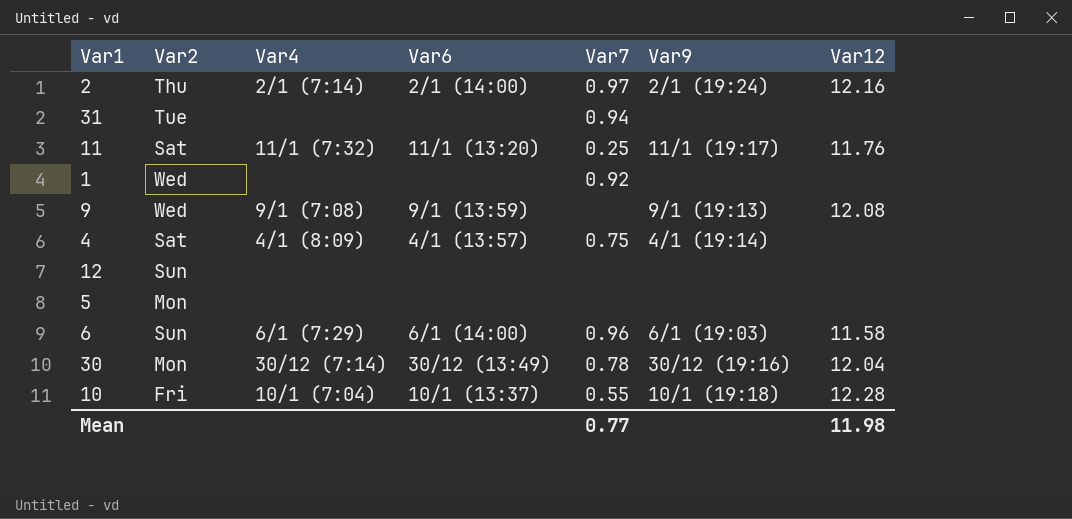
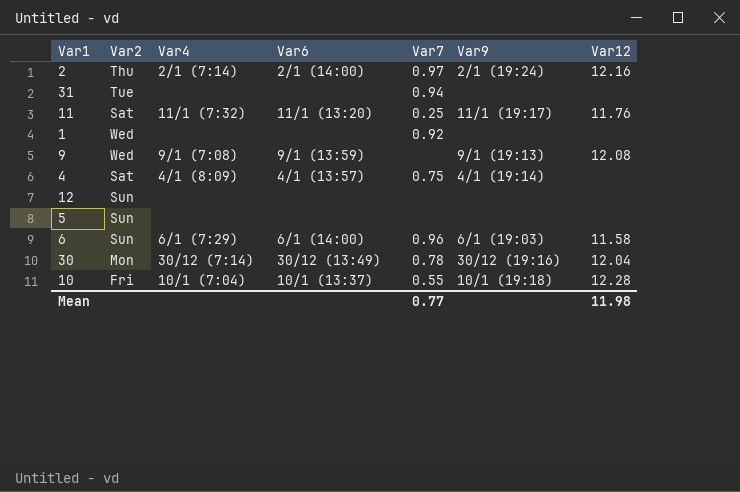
5 | Var2: Mon -> Sun

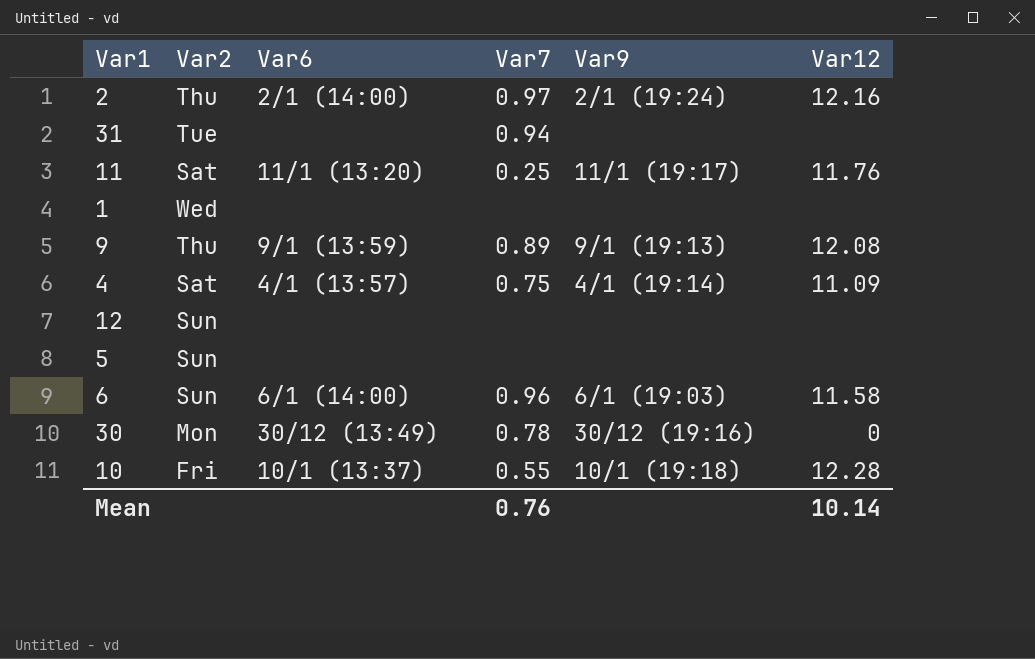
column Var4 | position: 3 -> none
1 | Var7: 0.92 -> none
9 | Var2: Wed -> Thu
9 | Var7: none -> 0.89
4 | Var12: none -> 11.09
30 | Var12: 12.04 -> 0
Mean | Var7: 0.77 -> 0.76
Mean | Var12: 11.98 -> 10.14

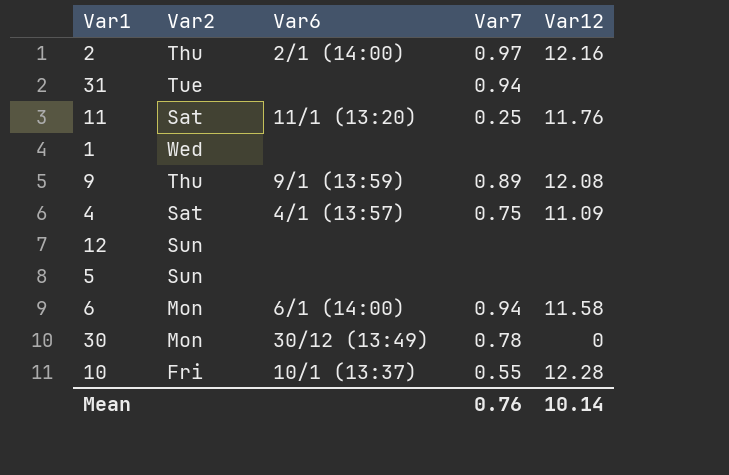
column Var9 | position: 5 -> none
6 | Var2: Sun -> Mon
6 | Var7: 0.96 -> 0.94

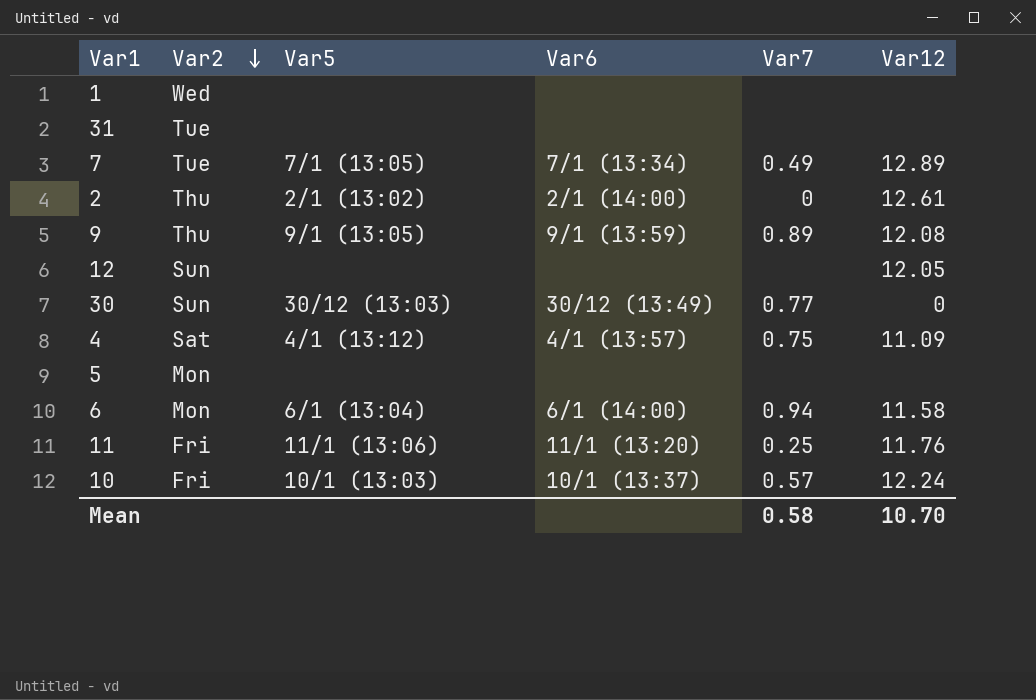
row order: none -> Var2 descending
column Var5 | position: none -> 3
31 | Var7: 0.94 -> none
row 7: none -> Tue | 7/1 (13:05) | 7/1 (13:34) | 0.49 | 12.89
2 | Var7: 0.97 -> 0
2 | Var12: 12.16 -> 12.61
12 | Var12: none -> 12.05
30 | Var2: Mon -> Sun
30 | Var7: 0.78 -> 0.77
5 | Var2: Sun -> Mon
11 | Var2: Sat -> Fri
10 | Var7: 0.55 -> 0.57
10 | Var12: 12.28 -> 12.24
Mean | Var7: 0.76 -> 0.58
Mean | Var12: 10.14 -> 10.70

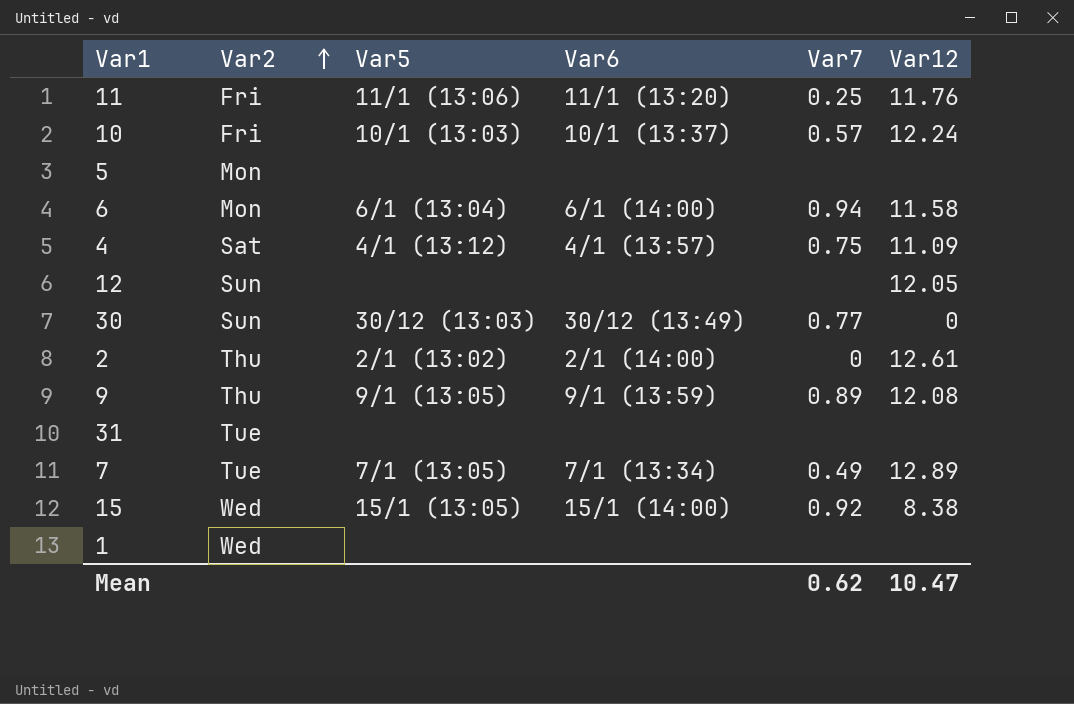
row order: Var2 descending -> Var2 ascending
row 15: none -> Wed | 15/1 (13:05) | 15/1 (14:00) | 0.92 | 8.38
Mean | Var7: 0.58 -> 0.62
Mean | Var12: 10.70 -> 10.47

